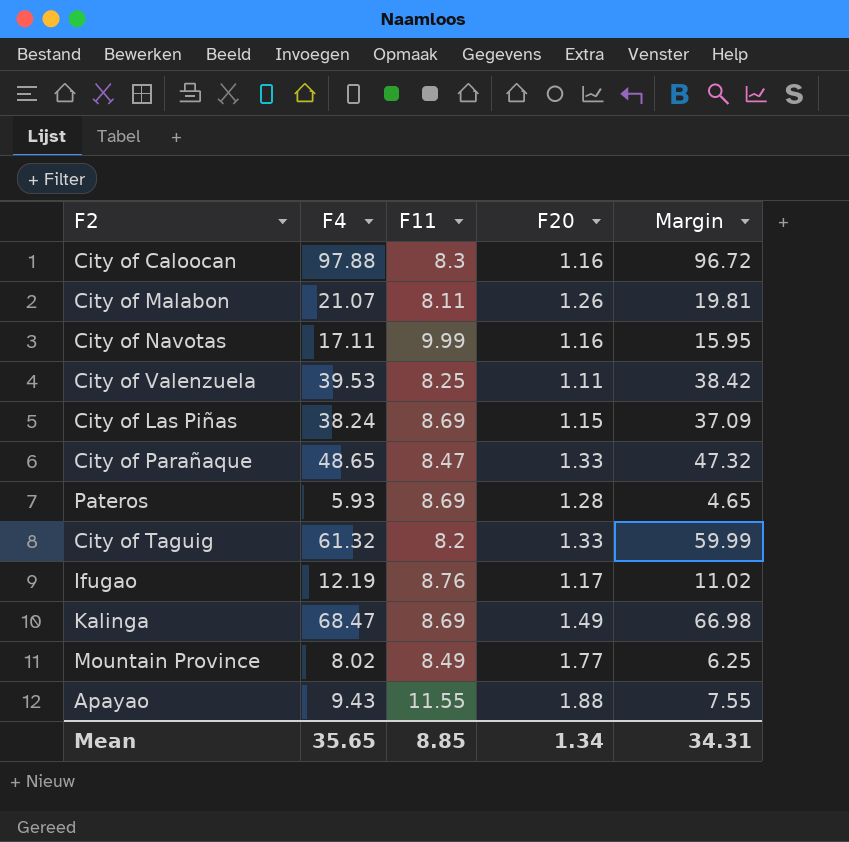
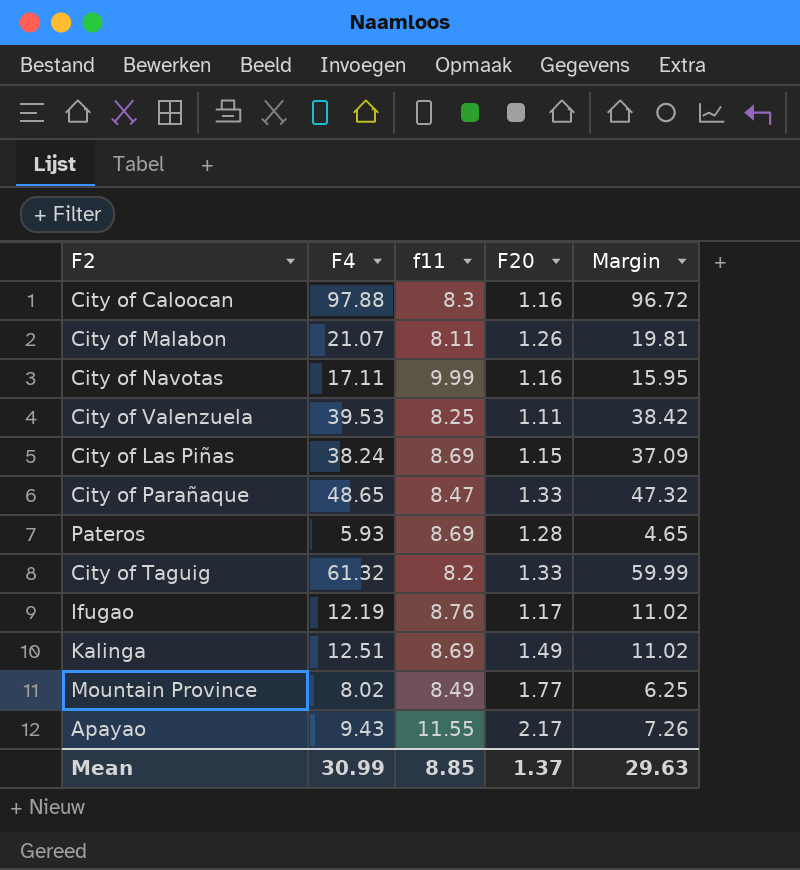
column name: F11 -> f11
Kalinga | F4: 68.47 -> 12.51
Kalinga | Margin: 66.98 -> 11.02
Apayao | F20: 1.88 -> 2.17
Apayao | Margin: 7.55 -> 7.26
Mean | F4: 35.65 -> 30.99
Mean | F20: 1.34 -> 1.37
Mean | Margin: 34.31 -> 29.63

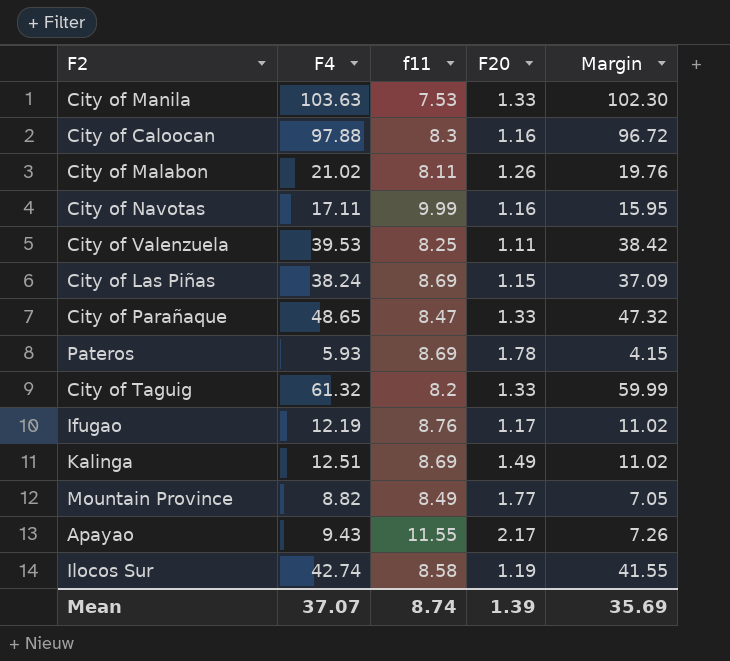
row City of Manila: none -> 103.63 | 7.53 | 1.33 | 102.30
City of Malabon | F4: 21.07 -> 21.02
City of Malabon | Margin: 19.81 -> 19.76
Pateros | F20: 1.28 -> 1.78
Pateros | Margin: 4.65 -> 4.15
Mountain Province | F4: 8.02 -> 8.82
Mountain Province | Margin: 6.25 -> 7.05
row Ilocos Sur: none -> 42.74 | 8.58 | 1.19 | 41.55
Mean | F4: 30.99 -> 37.07
Mean | f11: 8.85 -> 8.74
Mean | F20: 1.37 -> 1.39
Mean | Margin: 29.63 -> 35.69

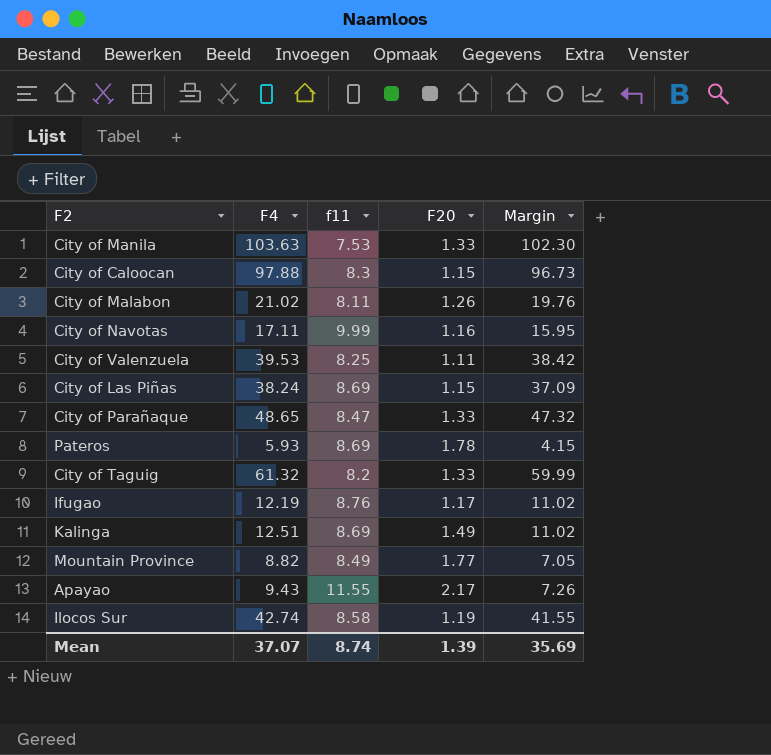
City of Caloocan | F20: 1.16 -> 1.15
City of Caloocan | Margin: 96.72 -> 96.73

